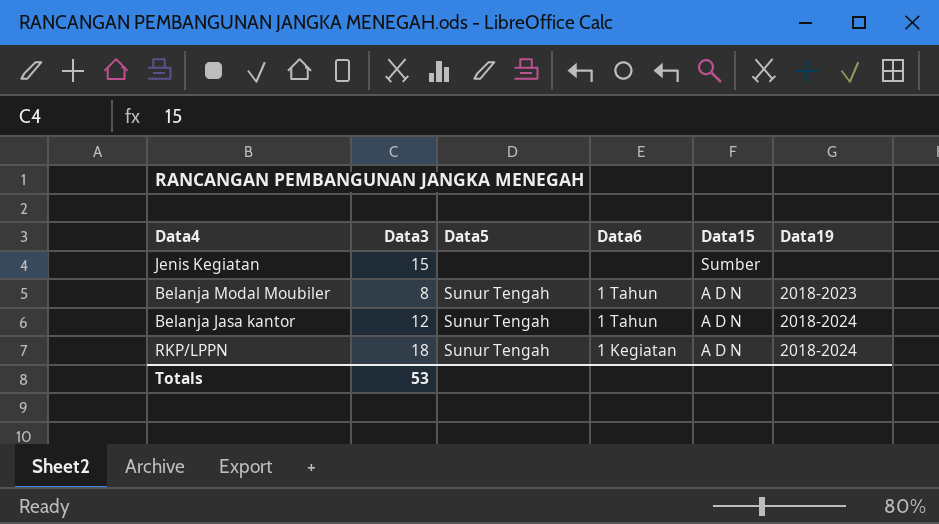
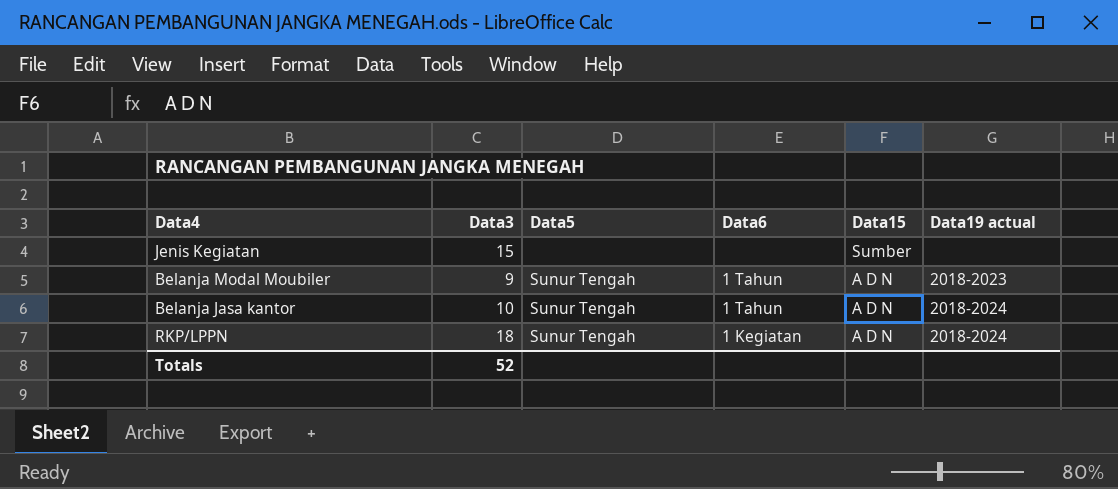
column name: Data19 -> Data19 actual
Belanja Modal Moubiler | Data3: 8 -> 9
Belanja Jasa kantor | Data3: 12 -> 10
Totals | Data3: 53 -> 52

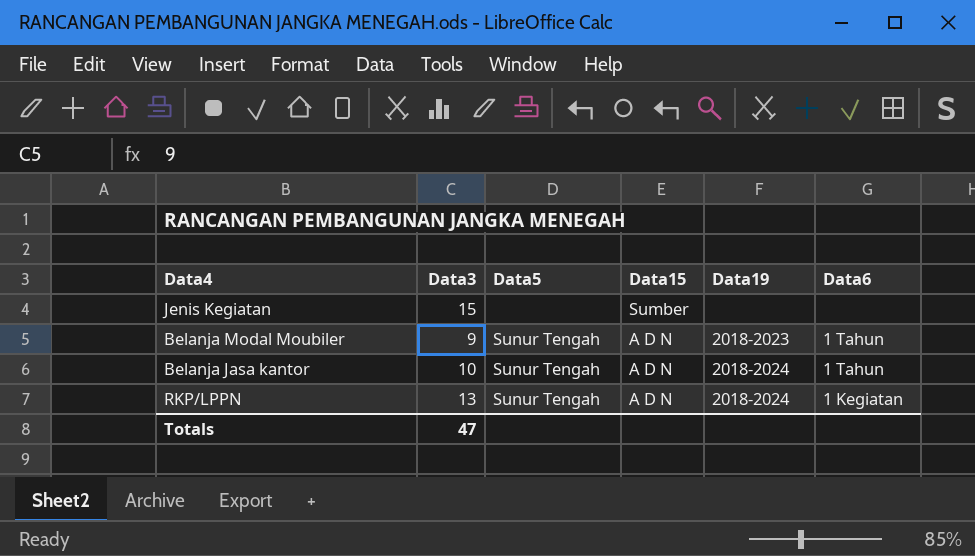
column name: Data19 actual -> Data19
column Data6 | position: 4 -> 6
RKP/LPPN | Data3: 18 -> 13
Totals | Data3: 52 -> 47

